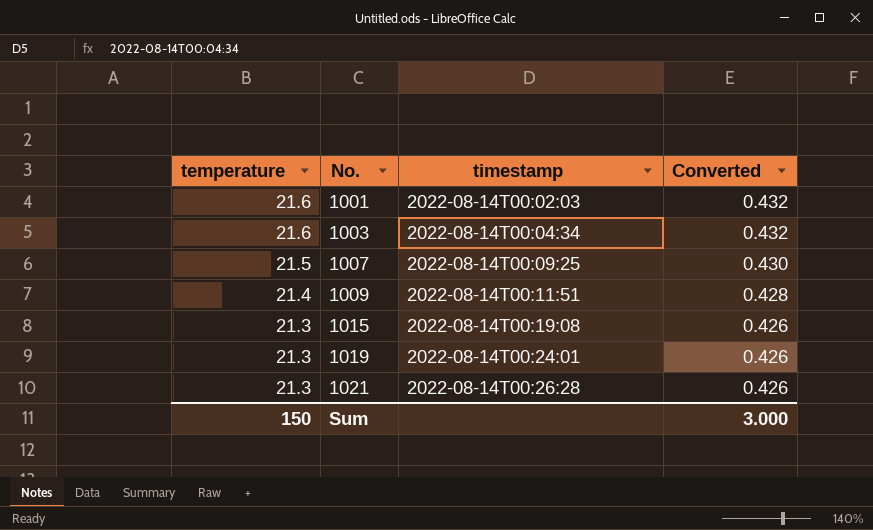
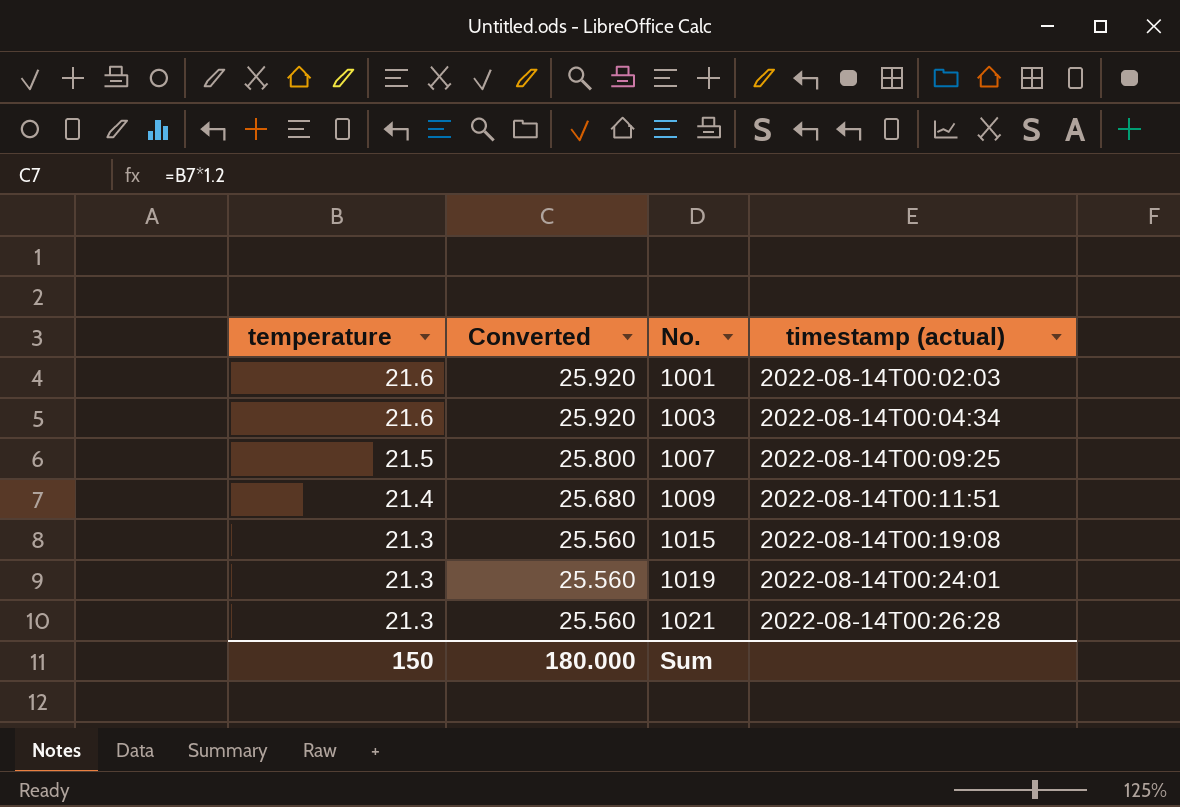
column Converted | formula: [temperature] * 0.02 -> [temperature] * 1.2
column Converted | position: 4 -> 2
column name: timestamp -> timestamp (actual)
Sum | Converted: 3.000 -> 180.000

